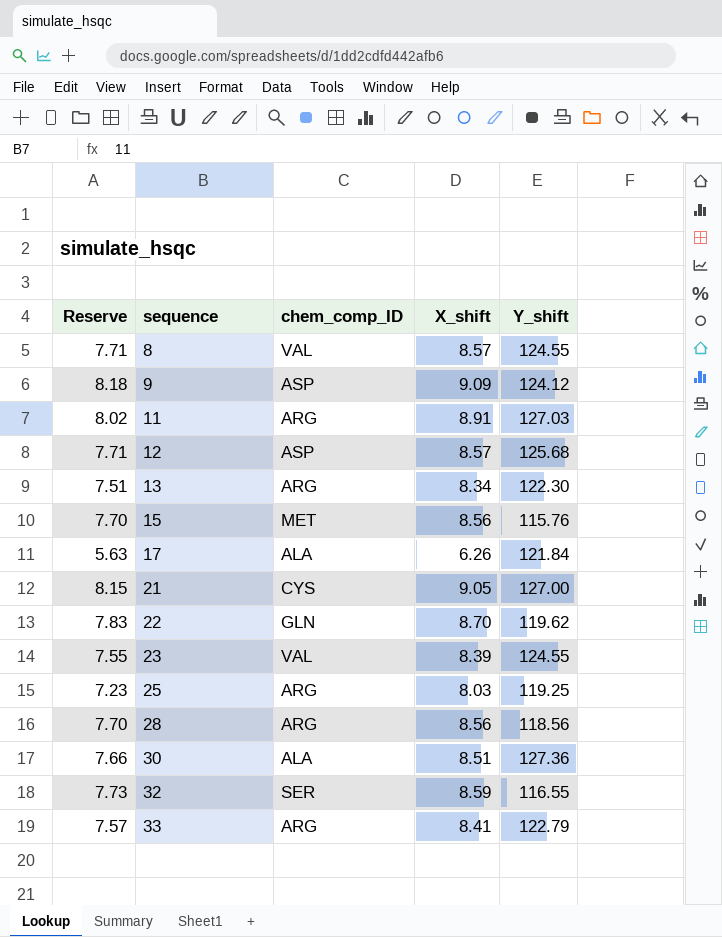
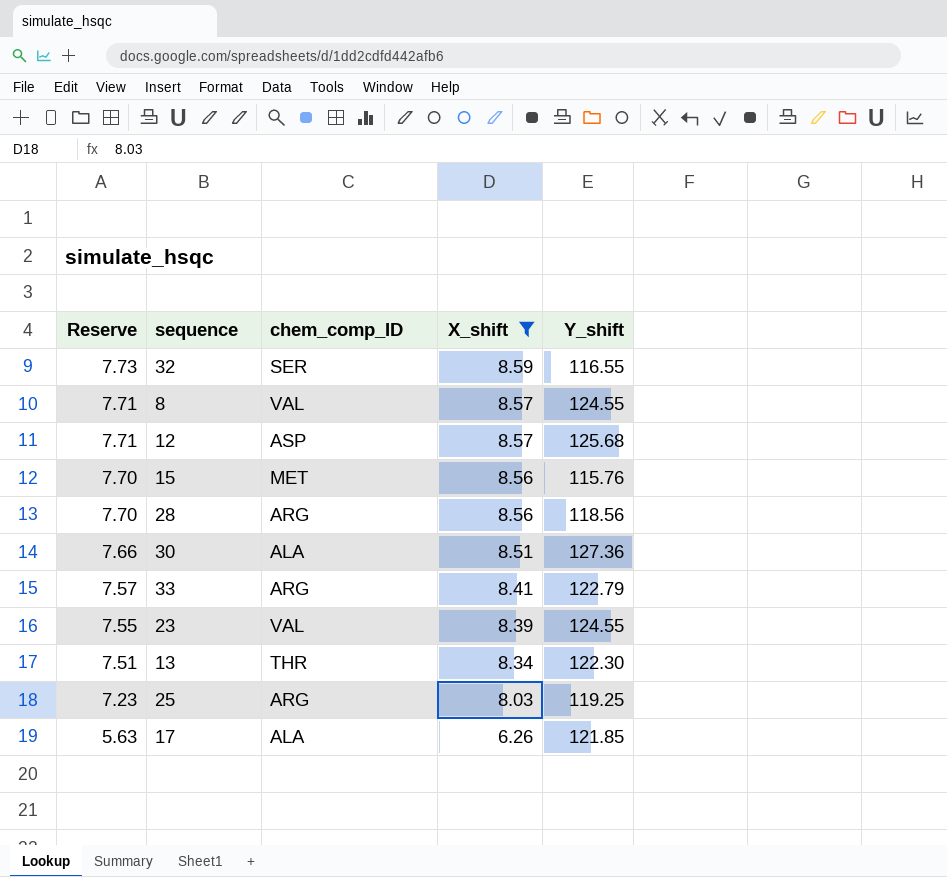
filter: none -> X_shift <= 8.59
row order: sequence ascending -> Reserve descending
13 | chem_comp_ID: ARG -> THR
17 | Y_shift: 121.84 -> 121.85

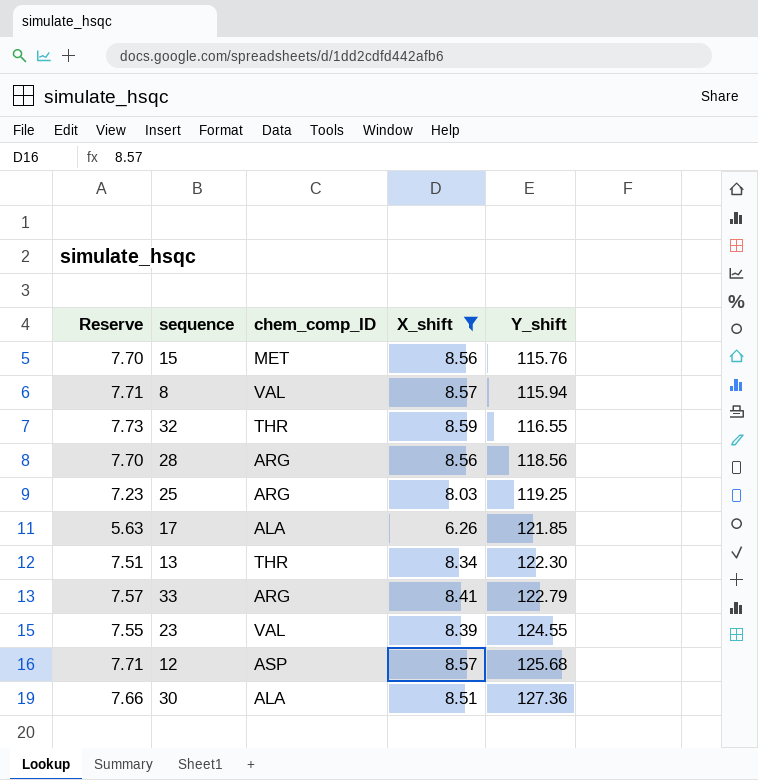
row order: Reserve descending -> Y_shift ascending
8 | Y_shift: 124.55 -> 115.94
32 | chem_comp_ID: SER -> THR

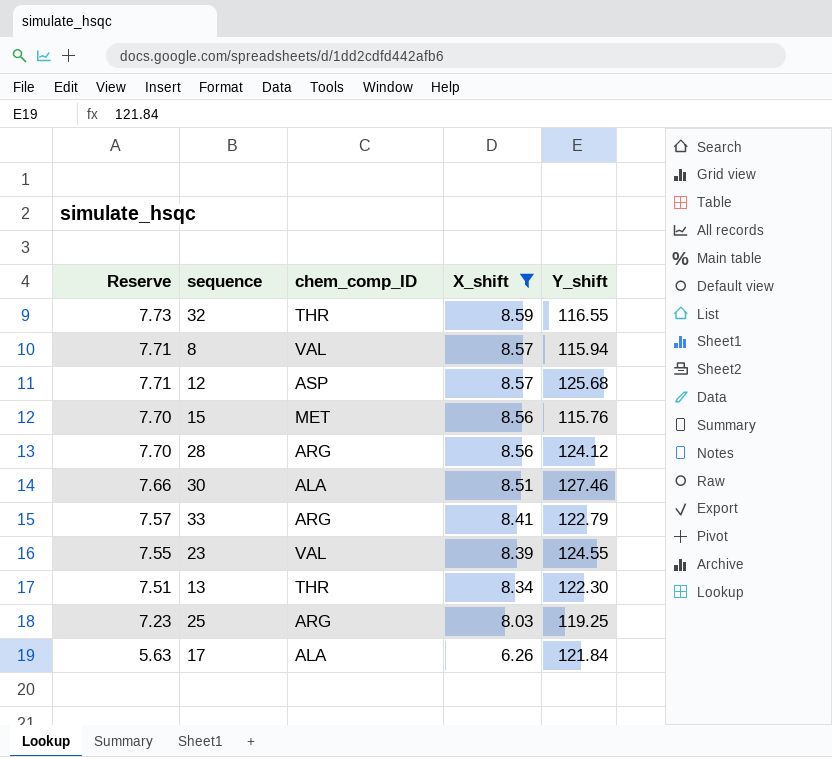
row order: Y_shift ascending -> Reserve descending
28 | Y_shift: 118.56 -> 124.12
30 | Y_shift: 127.36 -> 127.46
17 | Y_shift: 121.85 -> 121.84

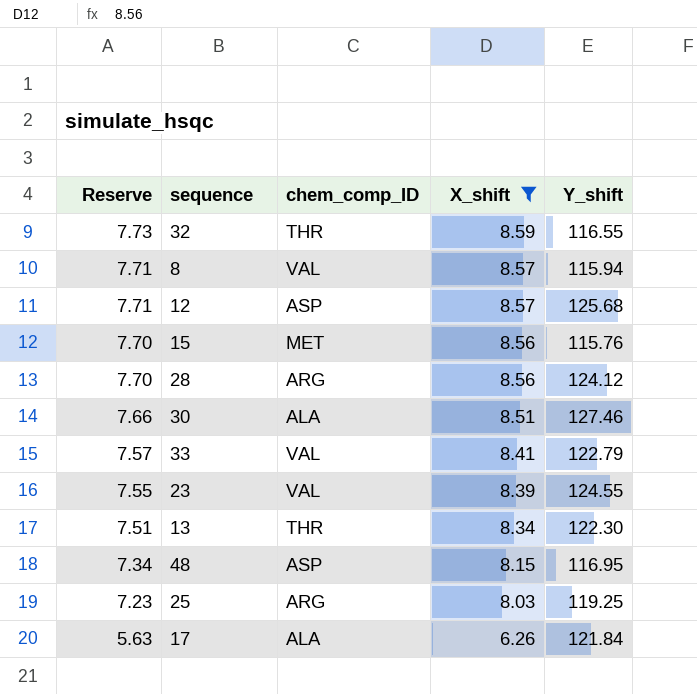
33 | chem_comp_ID: ARG -> VAL
row 48: none -> 7.34 | ASP | 8.15 | 116.95

